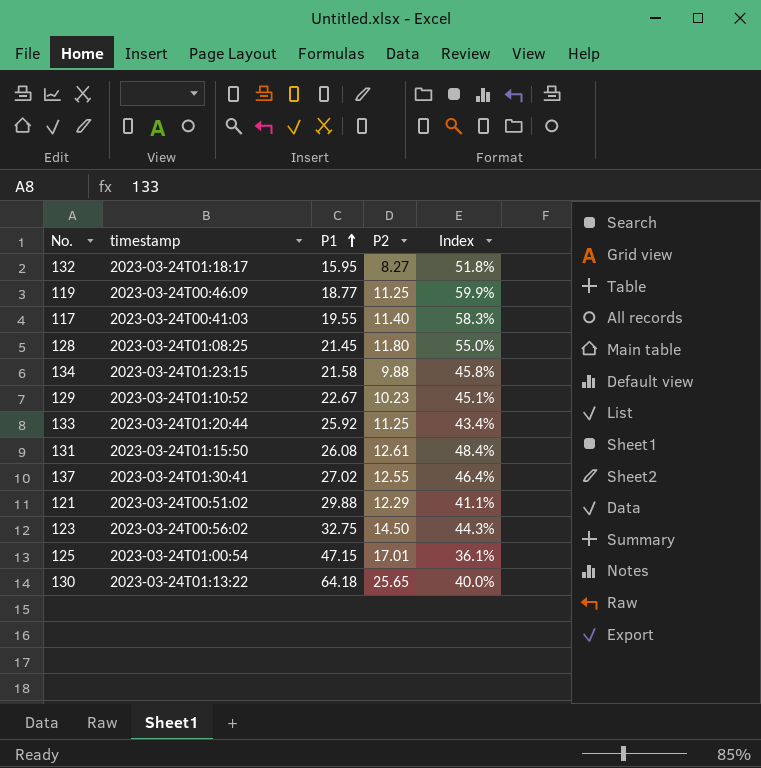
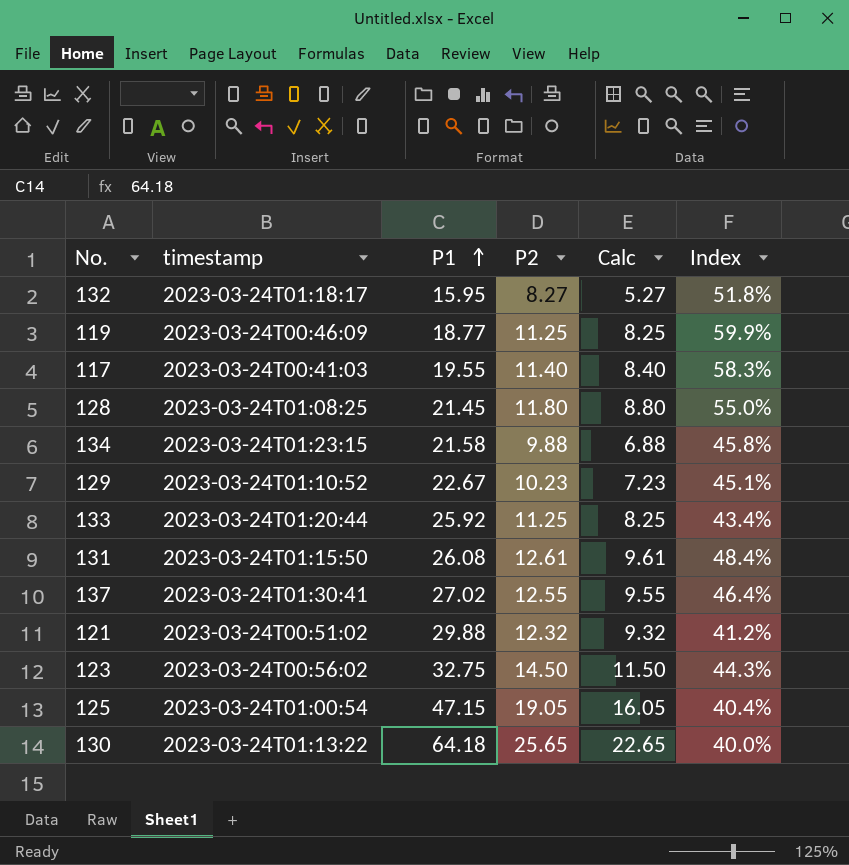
column Calc | formula: none -> [P2] - 3
121 | P2: 12.29 -> 12.32
121 | Index: 41.1% -> 41.2%
125 | P2: 17.01 -> 19.05
125 | Index: 36.1% -> 40.4%

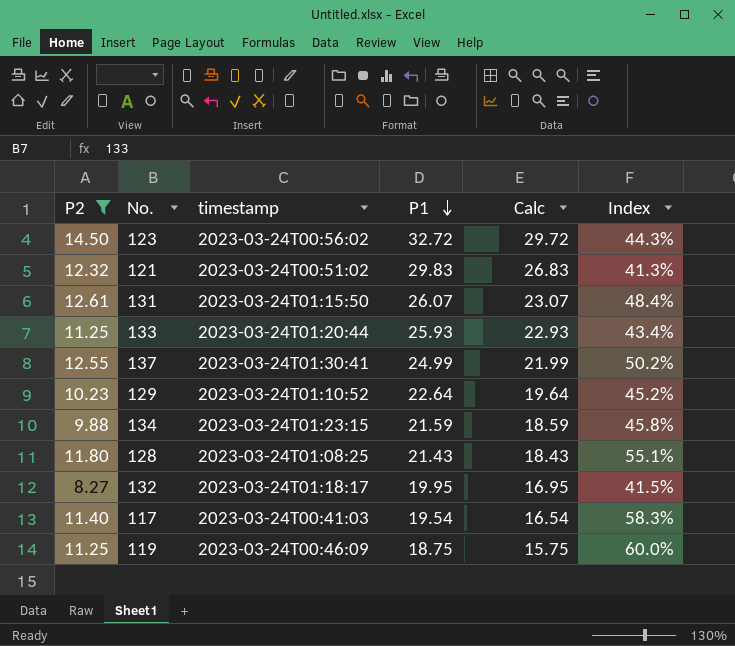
filter: none -> P2 <= 14.50
row order: P1 ascending -> P1 descending
column P2 | position: 4 -> 1
column Calc | formula: [P2] - 3 -> [P1] - 3
123 | P1: 32.75 -> 32.72
121 | P1: 29.88 -> 29.83
121 | Index: 41.2% -> 41.3%
131 | P1: 26.08 -> 26.07
133 | P1: 25.92 -> 25.93
137 | P1: 27.02 -> 24.99
137 | Index: 46.4% -> 50.2%
129 | P1: 22.67 -> 22.64
129 | Index: 45.1% -> 45.2%
134 | P1: 21.58 -> 21.59
128 | P1: 21.45 -> 21.43
128 | Index: 55.0% -> 55.1%
132 | P1: 15.95 -> 19.95
132 | Index: 51.8% -> 41.5%
117 | P1: 19.55 -> 19.54
119 | P1: 18.77 -> 18.75
119 | Index: 59.9% -> 60.0%

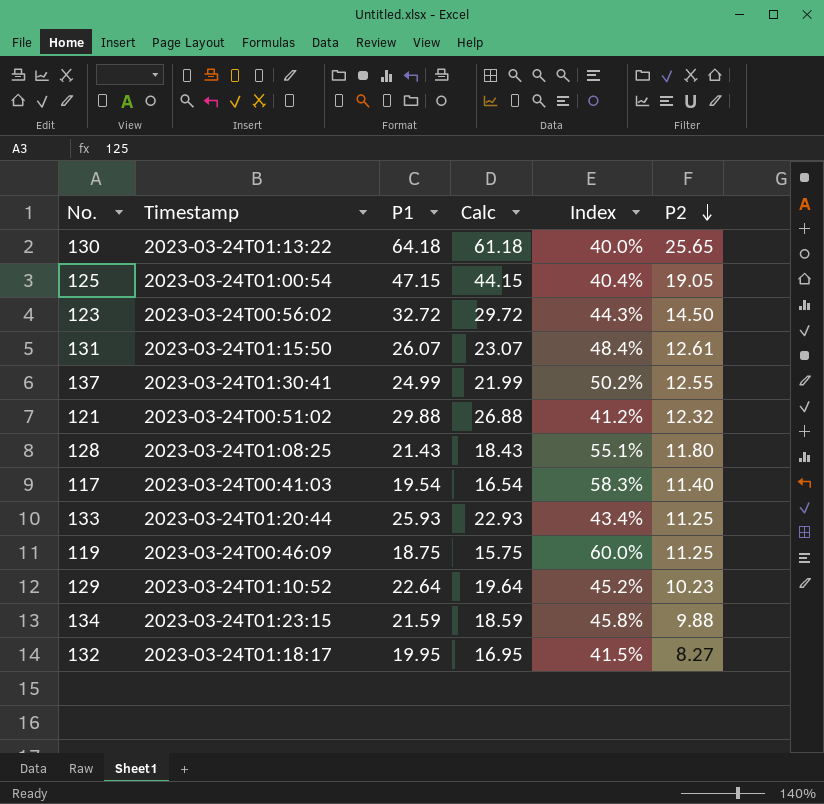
filter: P2 <= 14.50 -> none
row order: P1 descending -> P2 descending
column name: timestamp -> Timestamp
column P2 | position: 1 -> 6
121 | P1: 29.83 -> 29.88
121 | Calc: 26.83 -> 26.88
121 | Index: 41.3% -> 41.2%

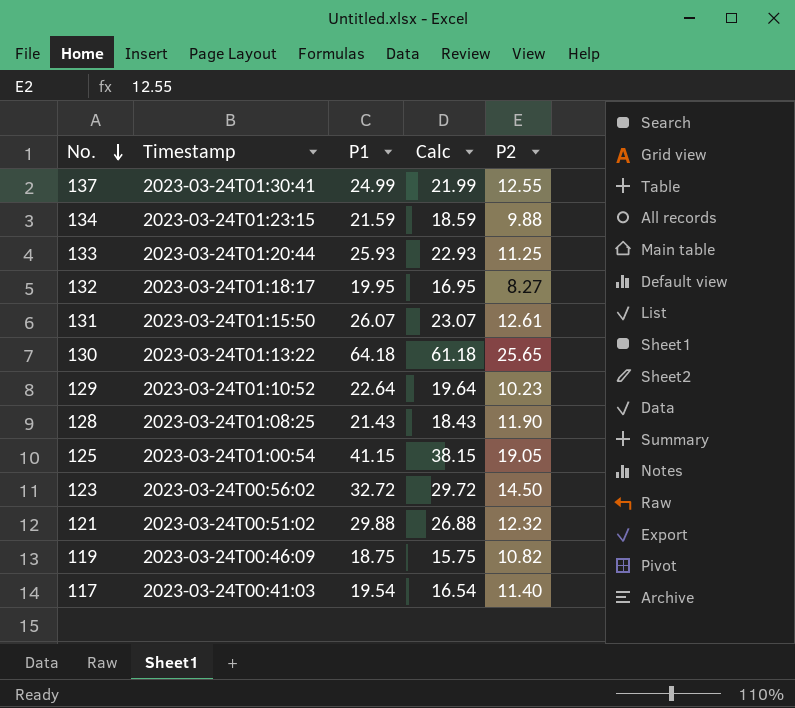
row order: P2 descending -> No. descending
column Index | formula: [P2] / [P1] -> none
128 | P2: 11.80 -> 11.90
125 | P1: 47.15 -> 41.15
125 | Calc: 44.15 -> 38.15
119 | P2: 11.25 -> 10.82

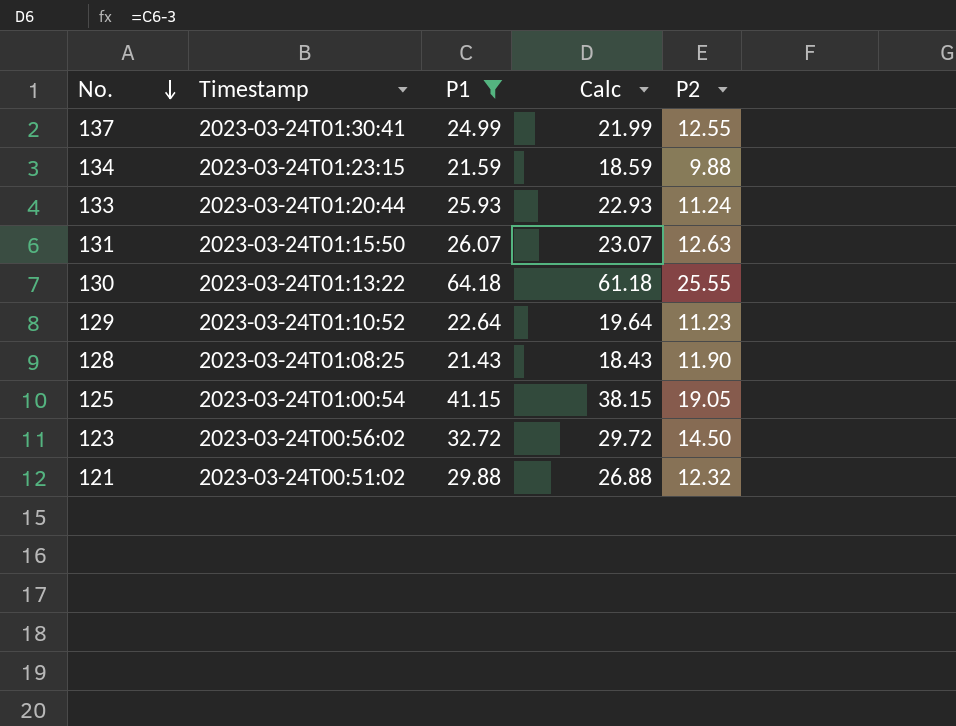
filter: none -> P1 >= 21.43
133 | P2: 11.25 -> 11.24
131 | P2: 12.61 -> 12.63
130 | P2: 25.65 -> 25.55
129 | P2: 10.23 -> 11.23

